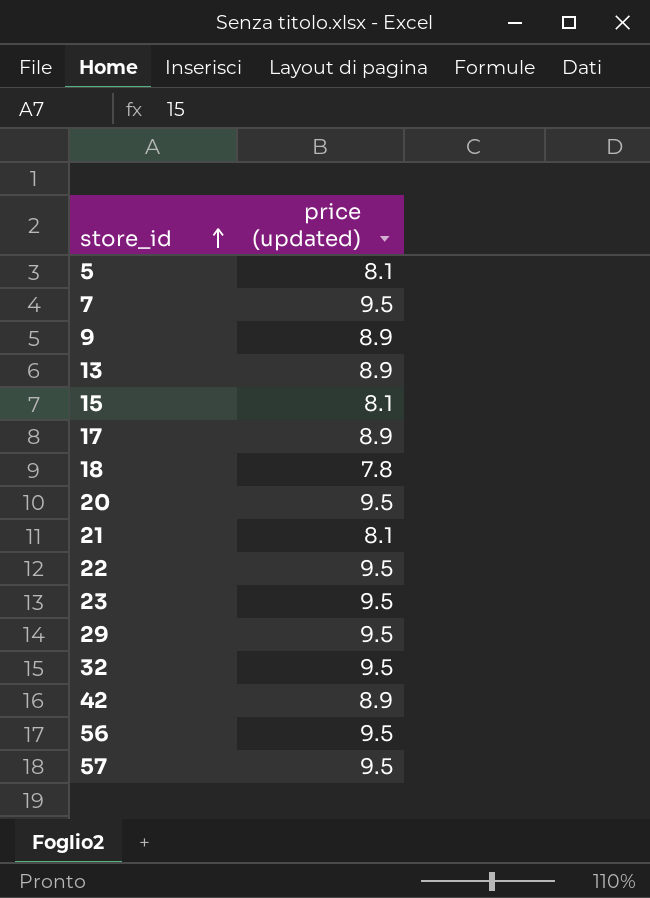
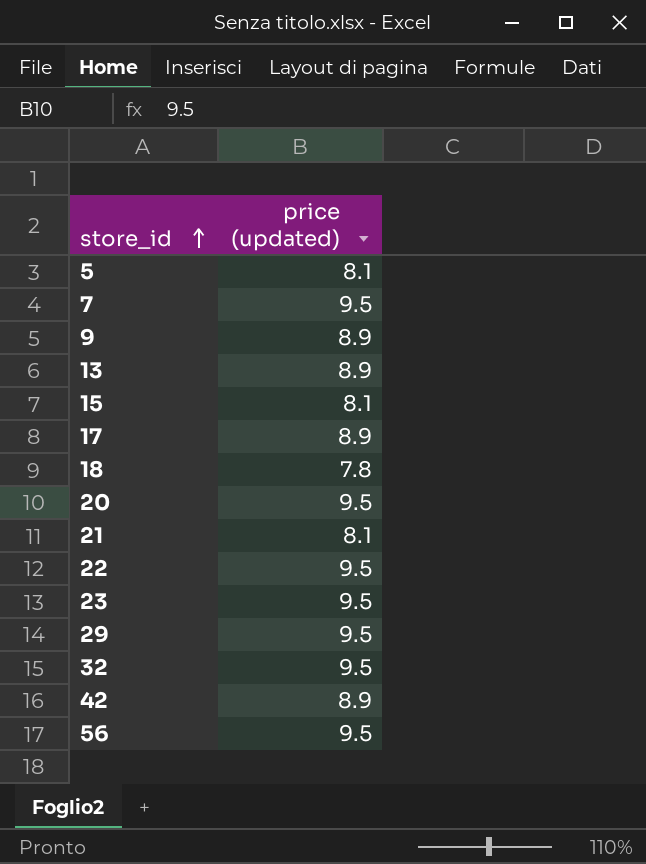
row 57: 9.5 -> none

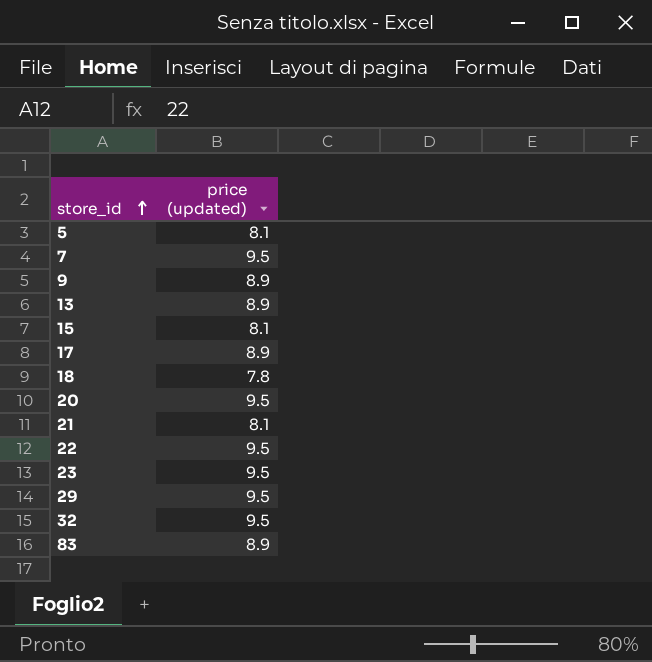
row 42: 8.9 -> none
row 56: 9.5 -> none
row 83: none -> 8.9

